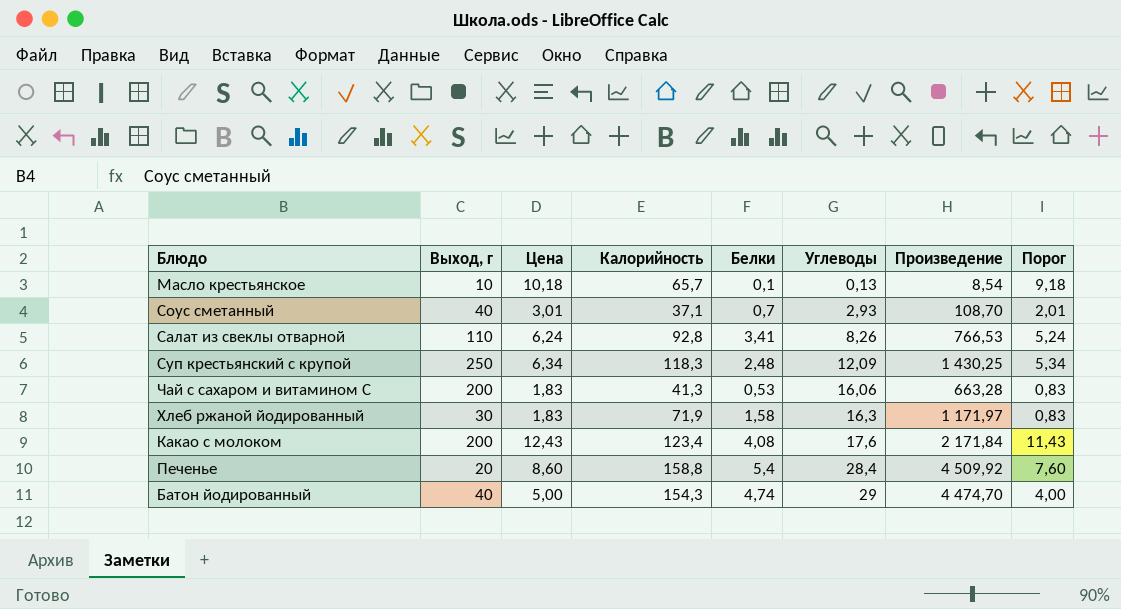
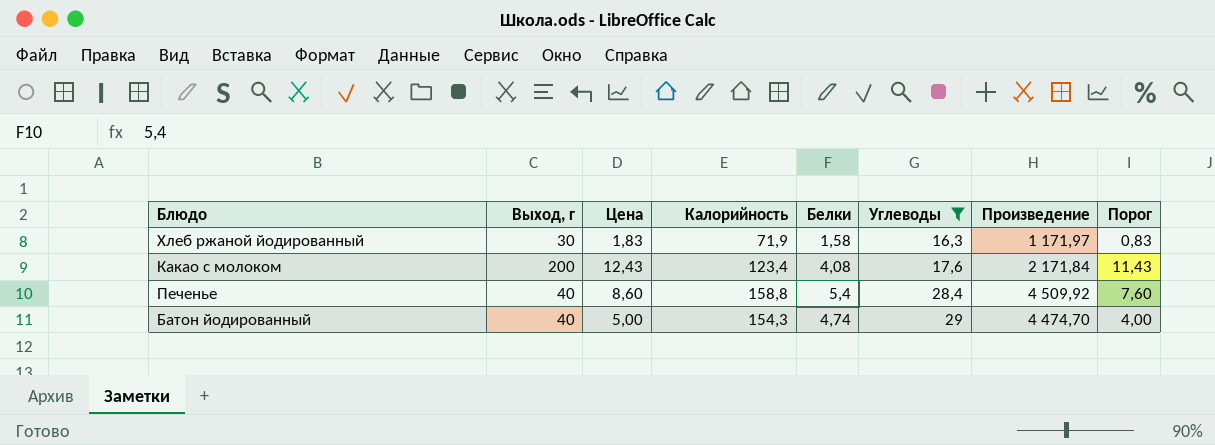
filter: none -> Углеводы >= 16,3
Печенье | Выход, г: 20 -> 40

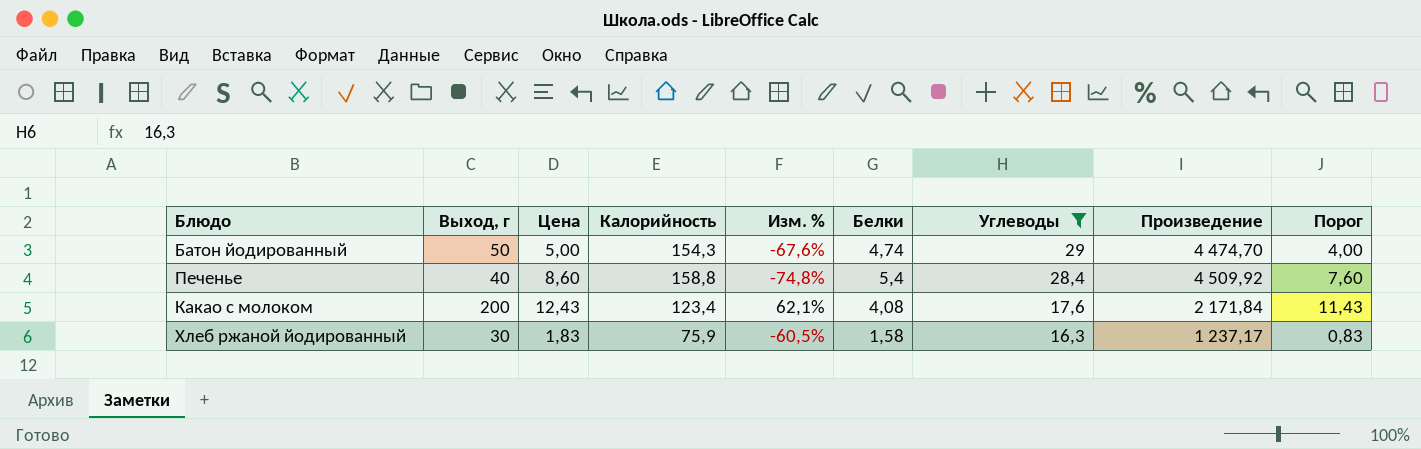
row order: Углеводы ascending -> Углеводы descending
column Изм. % | formula: none -> ([Выход, г] - [Калорийность]) / [Калорийность]
Батон йодированный | Выход, г: 40 -> 50
Хлеб ржаной йодированный | Калорийность: 71,9 -> 75,9
Хлеб ржаной йодированный | Произведение: 1 171,97 -> 1 237,17

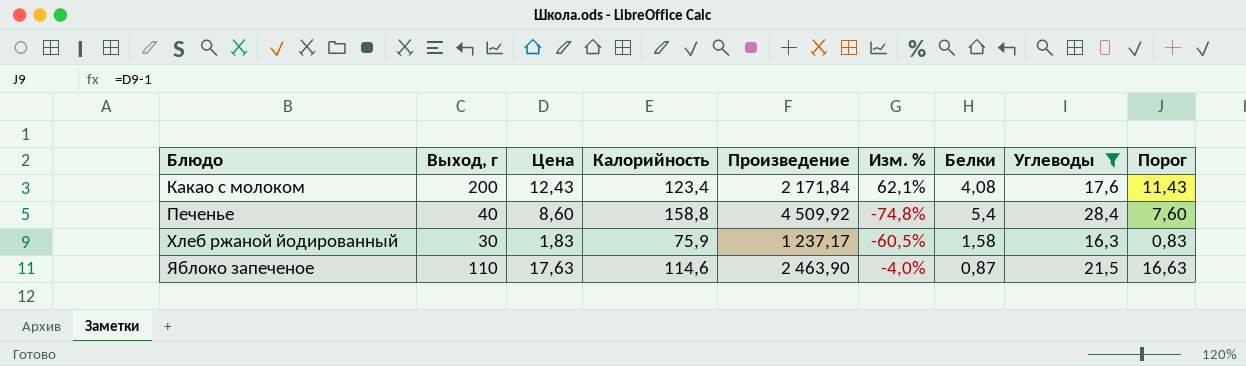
row order: Углеводы descending -> Блюдо ascending
column Произведение | position: 8 -> 5
row Батон йодированный: 50 | 5,00 | 154,3 | -67,6% | 4,74 | 29 | 4 474,70 | 4,00 -> none
row Яблоко запеченое: none -> 110 | 17,63 | 114,6 | 2 463,90 | -4,0% | 0,87 | 21,5 | 16,63

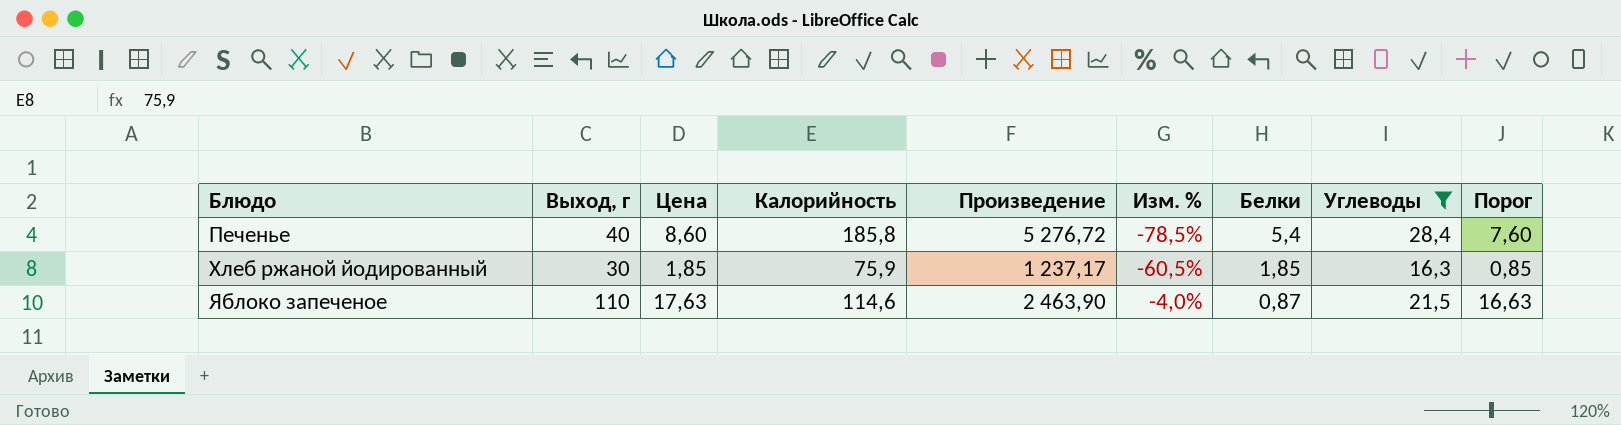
row Какао с молоком: 200 | 12,43 | 123,4 | 2 171,84 | 62,1% | 4,08 | 17,6 | 11,43 -> none
Печенье | Калорийность: 158,8 -> 185,8
Печенье | Произведение: 4 509,92 -> 5 276,72
Печенье | Изм. %: -74,8% -> -78,5%
Хлеб ржаной йодированный | Цена: 1,83 -> 1,85
Хлеб ржаной йодированный | Белки: 1,58 -> 1,85
Хлеб ржаной йодированный | Порог: 0,83 -> 0,85

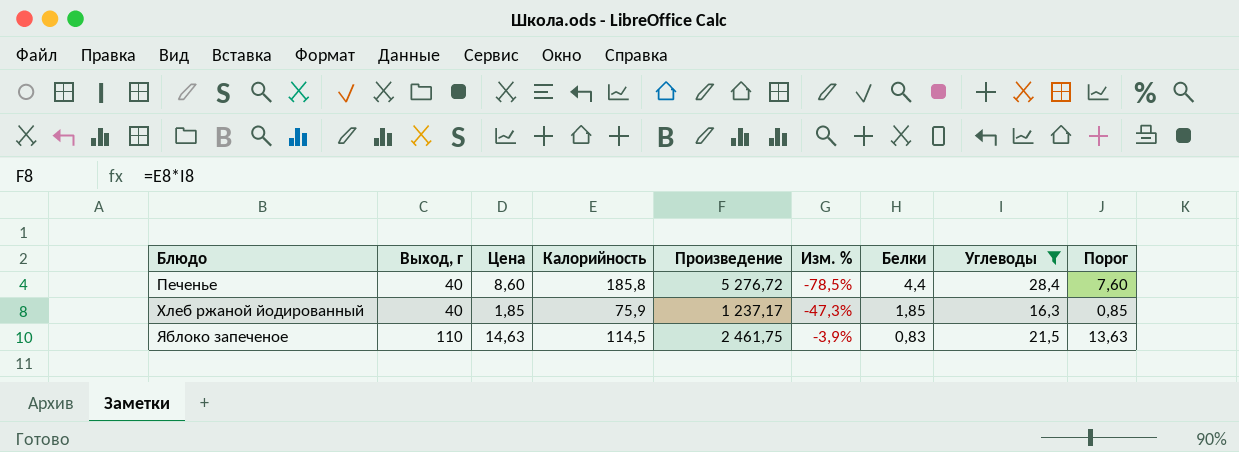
Печенье | Белки: 5,4 -> 4,4
Хлеб ржаной йодированный | Выход, г: 30 -> 40
Хлеб ржаной йодированный | Изм. %: -60,5% -> -47,3%
Яблоко запеченое | Цена: 17,63 -> 14,63
Яблоко запеченое | Калорийность: 114,6 -> 114,5
Яблоко запеченое | Произведение: 2 463,90 -> 2 461,75
Яблоко запеченое | Изм. %: -4,0% -> -3,9%
Яблоко запеченое | Белки: 0,87 -> 0,83
Яблоко запеченое | Порог: 16,63 -> 13,63

